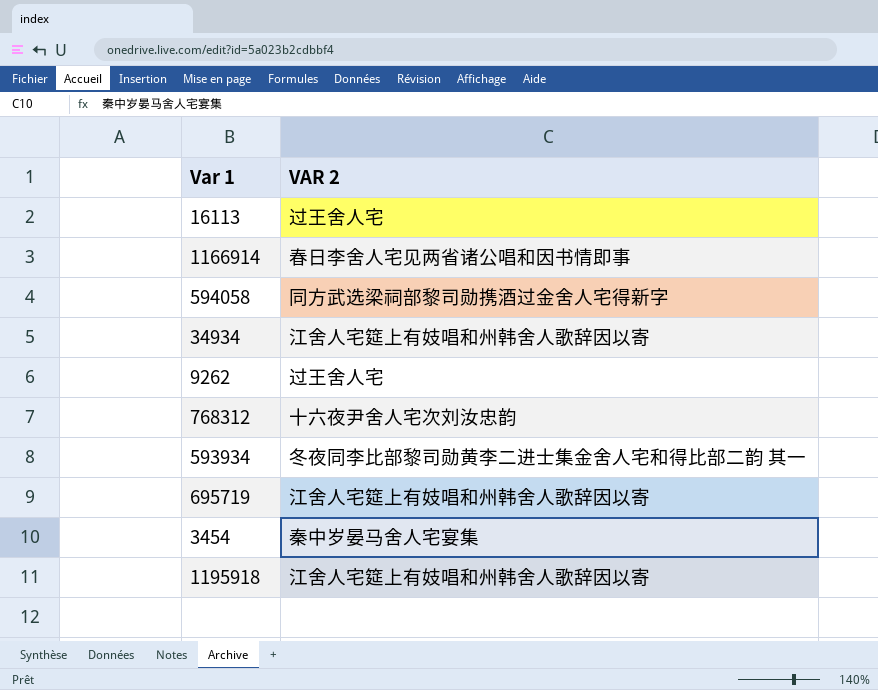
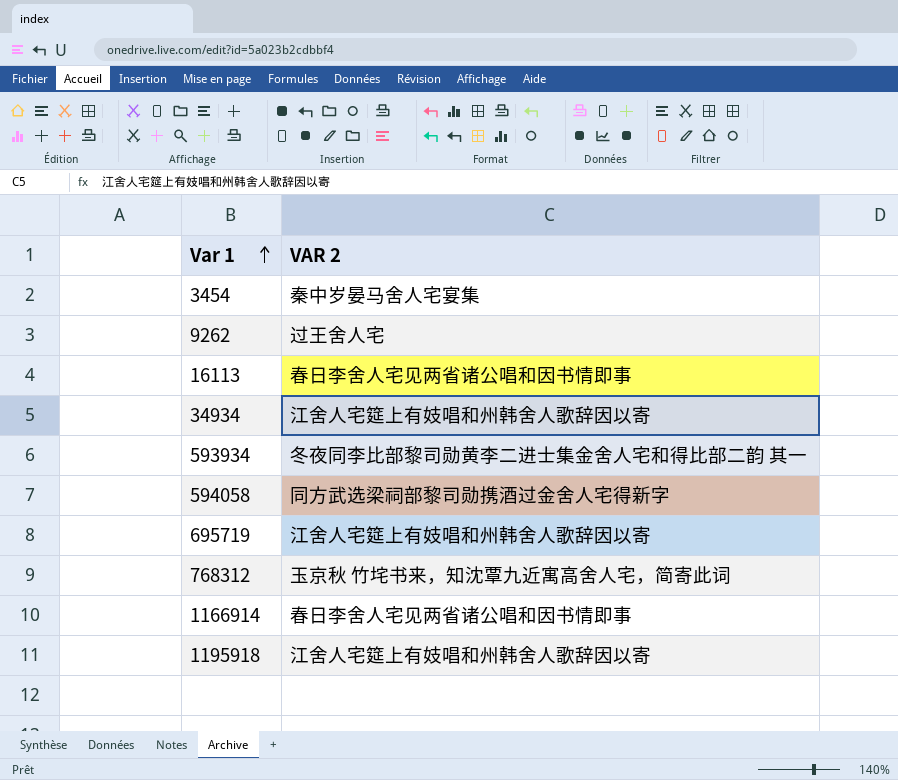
row order: none -> Var 1 ascending
16113 | VAR 2: 过王舍人宅 -> 春日李舍人宅见两省诸公唱和因书情即事
768312 | VAR 2: 十六夜尹舍人宅次刘汝忠韵 -> 玉京秋 竹垞书来，知沈覃九近寓高舍人宅，简寄此词

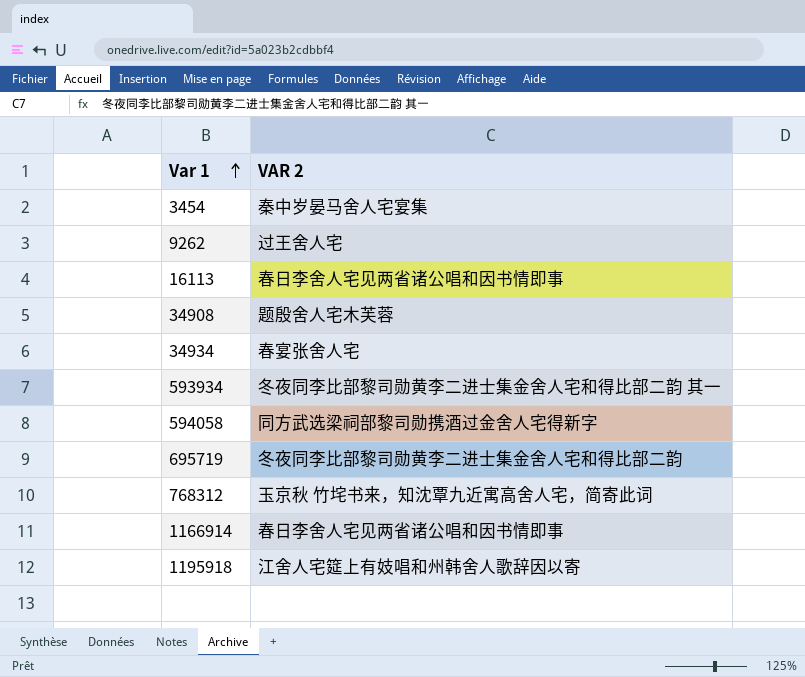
row 34908: none -> 题殷舍人宅木芙蓉
34934 | VAR 2: 江舍人宅筵上有妓唱和州韩舍人歌辞因以寄 -> 春宴张舍人宅
695719 | VAR 2: 江舍人宅筵上有妓唱和州韩舍人歌辞因以寄 -> 冬夜同李比部黎司勋黄李二进士集金舍人宅和得比部二韵

